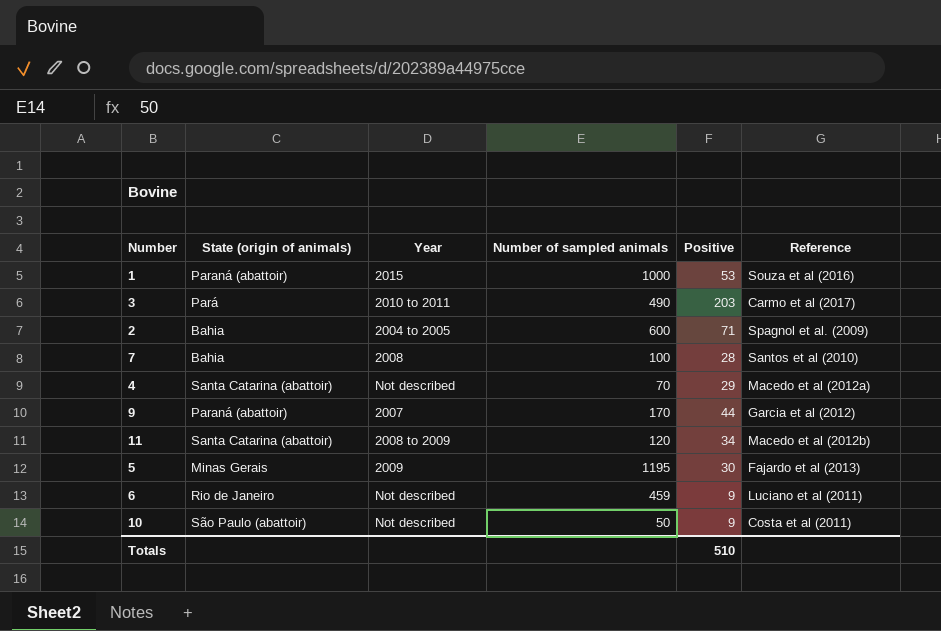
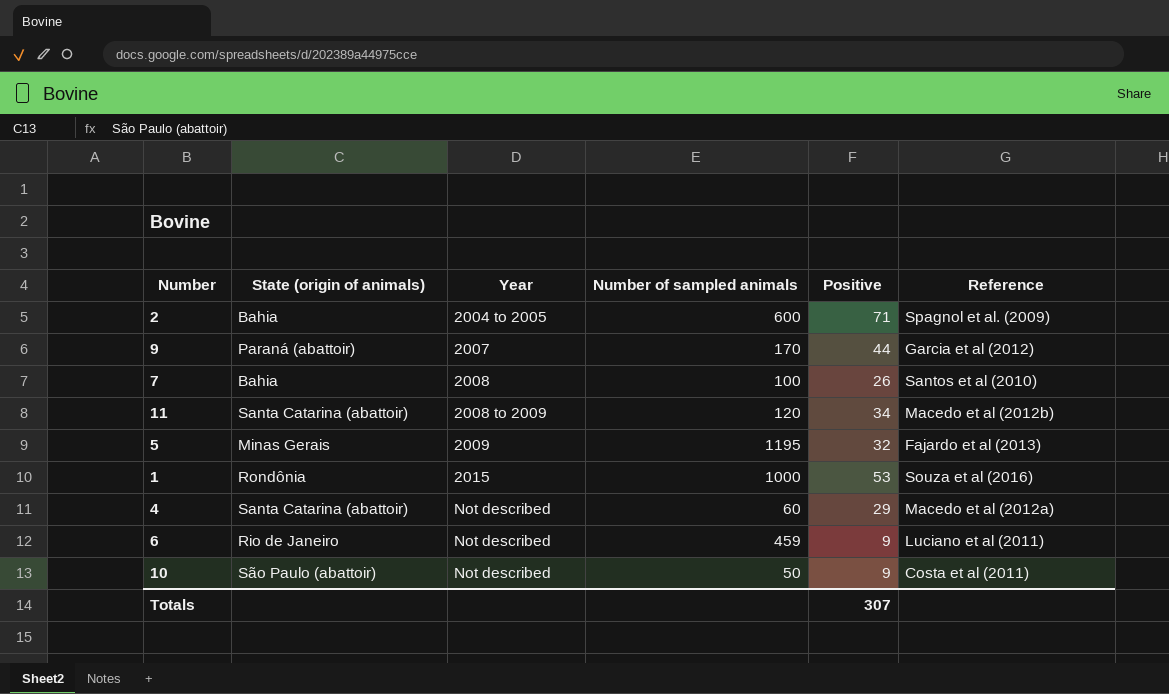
row order: none -> Year ascending
row 3: Pará | 2010 to 2011 | 490 | 203 | Carmo et al (2017) -> none
7 | Positive: 28 -> 26
5 | Positive: 30 -> 32
1 | State (origin of animals): Paraná (abattoir) -> Rondônia
4 | Number of sampled animals: 70 -> 60
Totals | Positive: 510 -> 307

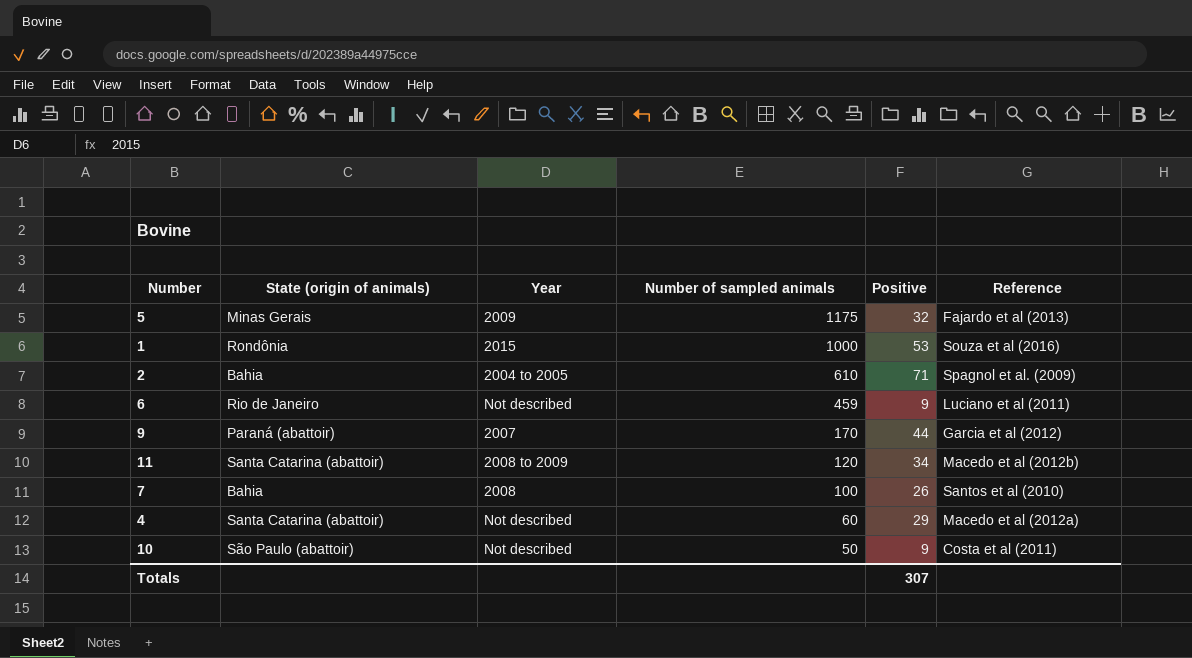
row order: Year ascending -> Number of sampled animals descending
5 | Number of sampled animals: 1195 -> 1175
2 | Number of sampled animals: 600 -> 610

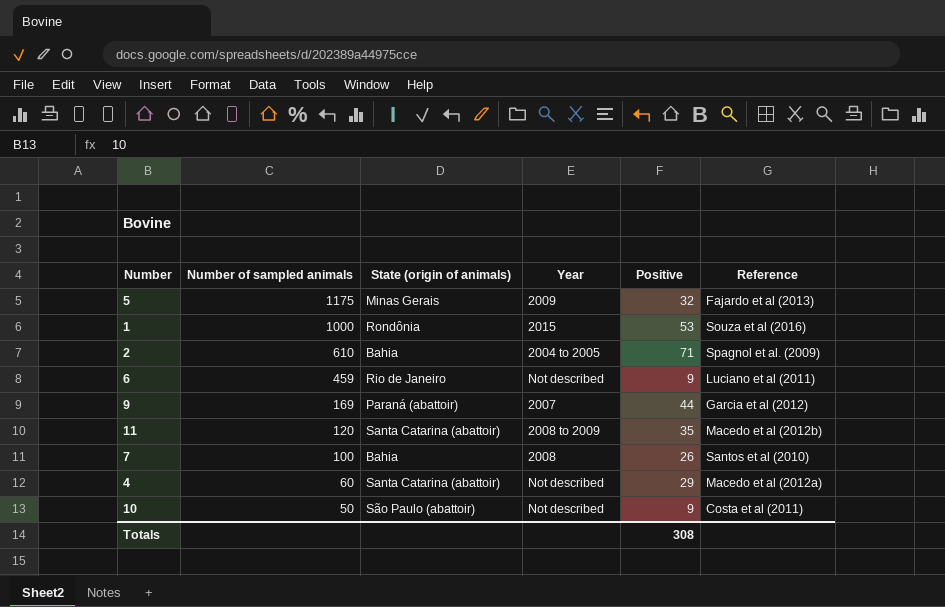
column Number of sampled animals | position: 4 -> 2
9 | Number of sampled animals: 170 -> 169
11 | Positive: 34 -> 35
Totals | Positive: 307 -> 308

